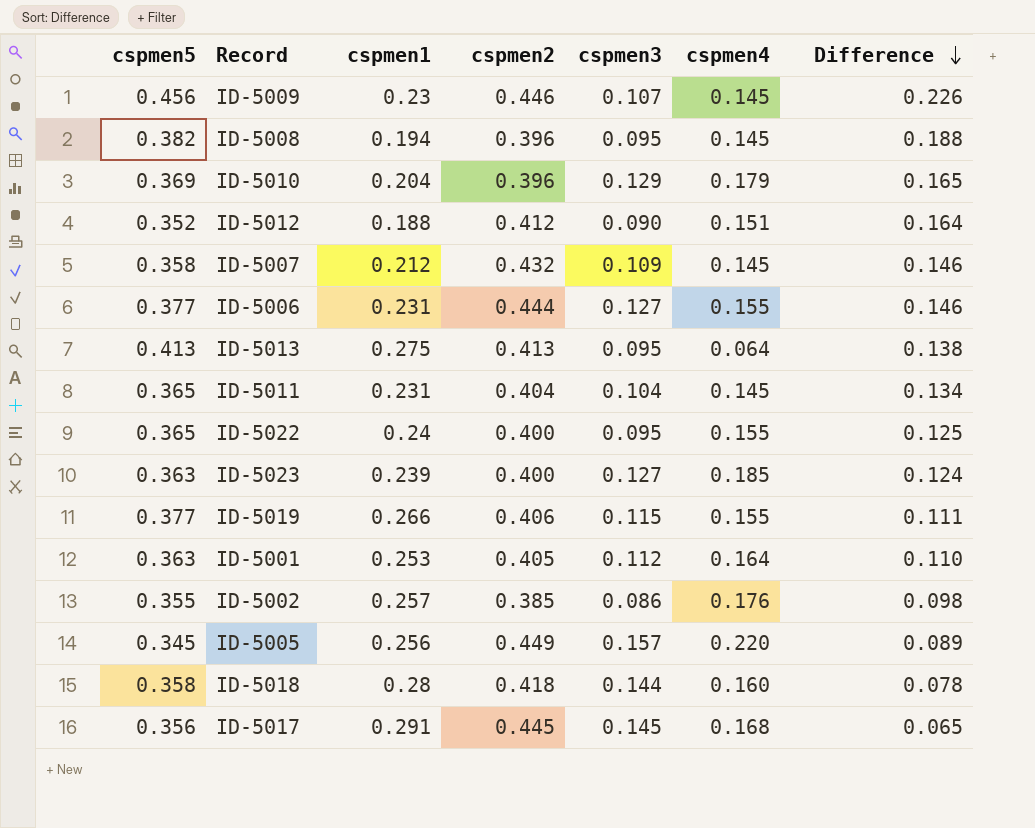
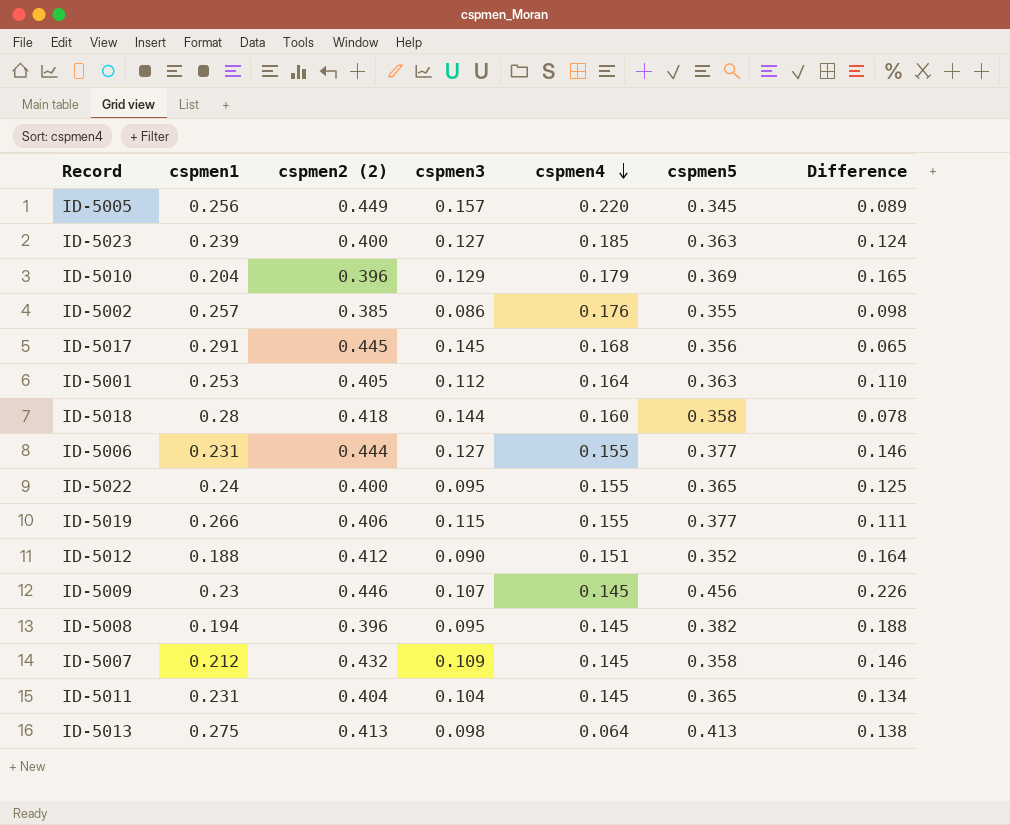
row order: Difference descending -> cspmen4 descending
column name: cspmen2 -> cspmen2 (2)
column cspmen5 | position: 1 -> 6
ID-5013 | cspmen3: 0.095 -> 0.098

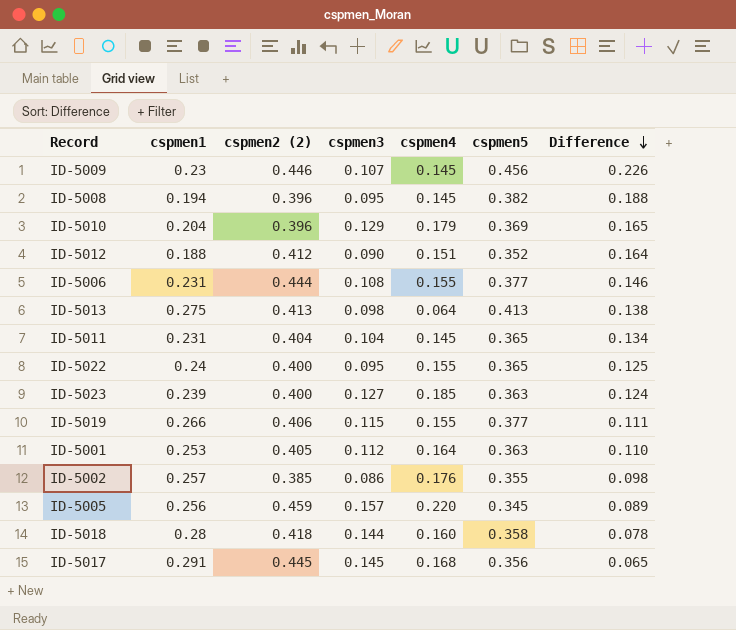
row order: cspmen4 descending -> Difference descending
row ID-5007: 0.212 | 0.432 | 0.109 | 0.145 | 0.358 | 0.146 -> none
ID-5006 | cspmen3: 0.127 -> 0.108
ID-5005 | cspmen2 (2): 0.449 -> 0.459

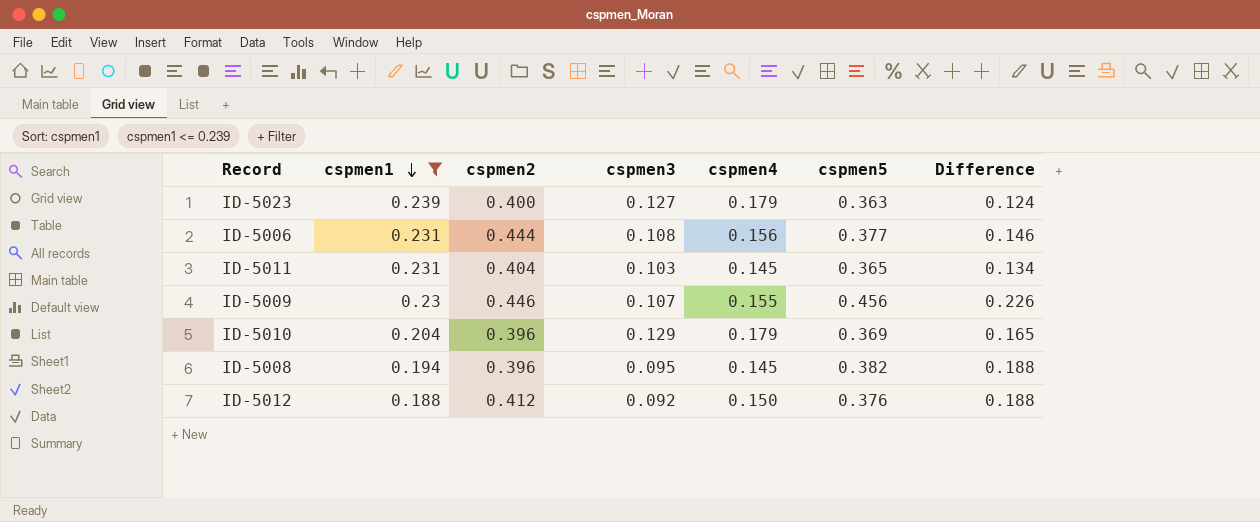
filter: none -> cspmen1 <= 0.239
row order: Difference descending -> cspmen1 descending
column name: cspmen2 (2) -> cspmen2
ID-5023 | cspmen4: 0.185 -> 0.179
ID-5006 | cspmen4: 0.155 -> 0.156
ID-5011 | cspmen3: 0.104 -> 0.103
ID-5009 | cspmen4: 0.145 -> 0.155
ID-5012 | cspmen3: 0.090 -> 0.092
ID-5012 | cspmen4: 0.151 -> 0.150
ID-5012 | cspmen5: 0.352 -> 0.376
ID-5012 | Difference: 0.164 -> 0.188

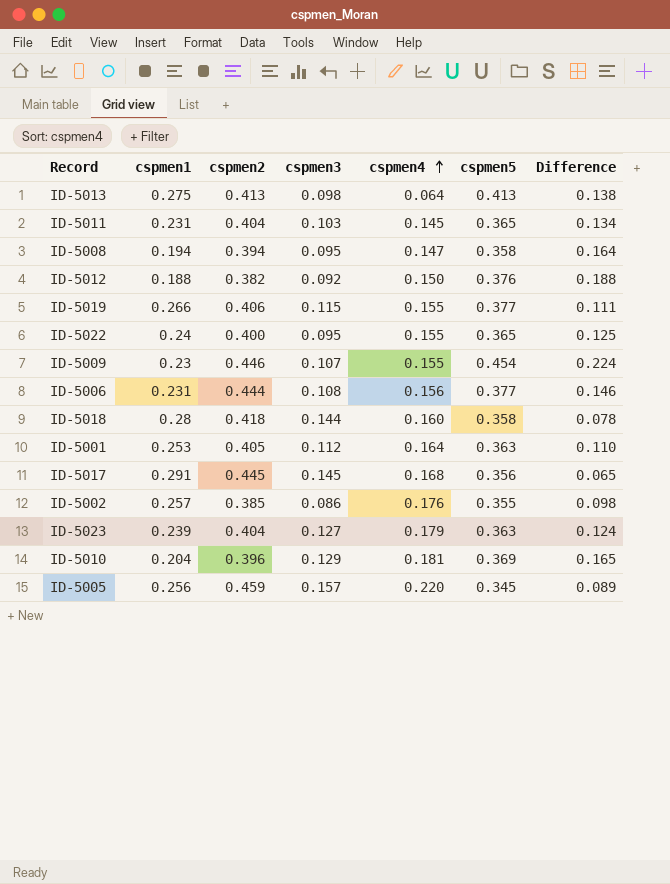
filter: cspmen1 <= 0.239 -> none
row order: cspmen1 descending -> cspmen4 ascending
ID-5008 | cspmen2: 0.396 -> 0.394
ID-5008 | cspmen4: 0.145 -> 0.147
ID-5008 | cspmen5: 0.382 -> 0.358
ID-5008 | Difference: 0.188 -> 0.164
ID-5012 | cspmen2: 0.412 -> 0.382
ID-5009 | cspmen5: 0.456 -> 0.454
ID-5009 | Difference: 0.226 -> 0.224
ID-5023 | cspmen2: 0.400 -> 0.404
ID-5010 | cspmen4: 0.179 -> 0.181

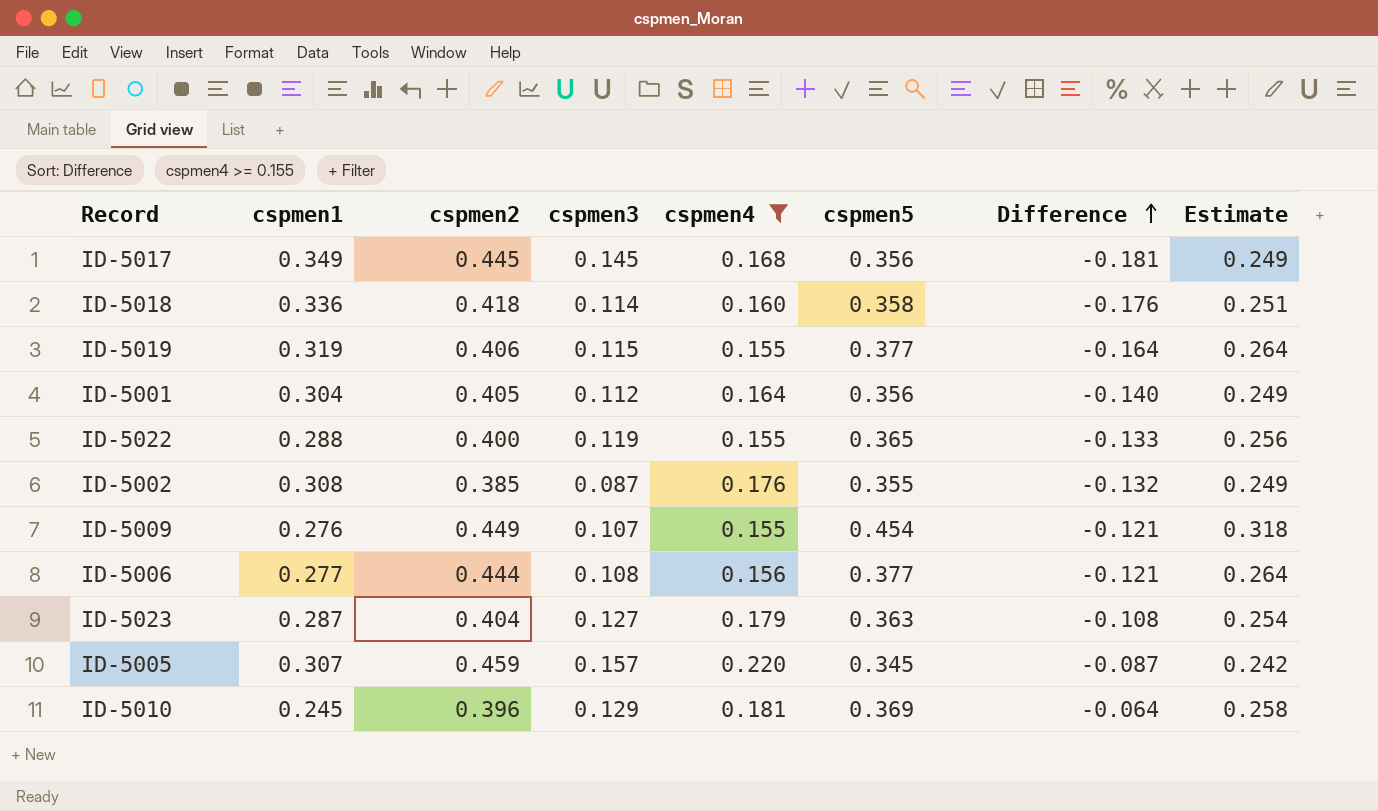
filter: none -> cspmen4 >= 0.155
row order: cspmen4 ascending -> Difference ascending
column Difference | formula: [cspmen5] - [cspmen1] -> [cspmen4] - [cspmen1]
column Estimate | formula: none -> [cspmen5] * 0.7
ID-5017 | cspmen1: 0.291 -> 0.349
ID-5018 | cspmen1: 0.28 -> 0.336
ID-5018 | cspmen3: 0.144 -> 0.114
ID-5019 | cspmen1: 0.266 -> 0.319
ID-5001 | cspmen1: 0.253 -> 0.304
ID-5001 | cspmen5: 0.363 -> 0.356
ID-5022 | cspmen1: 0.24 -> 0.288
ID-5022 | cspmen3: 0.095 -> 0.119
ID-5002 | cspmen1: 0.257 -> 0.308
ID-5002 | cspmen3: 0.086 -> 0.087
ID-5009 | cspmen1: 0.23 -> 0.276
ID-5009 | cspmen2: 0.446 -> 0.449
ID-5006 | cspmen1: 0.231 -> 0.277
ID-5023 | cspmen1: 0.239 -> 0.287
ID-5005 | cspmen1: 0.256 -> 0.307
ID-5010 | cspmen1: 0.204 -> 0.245

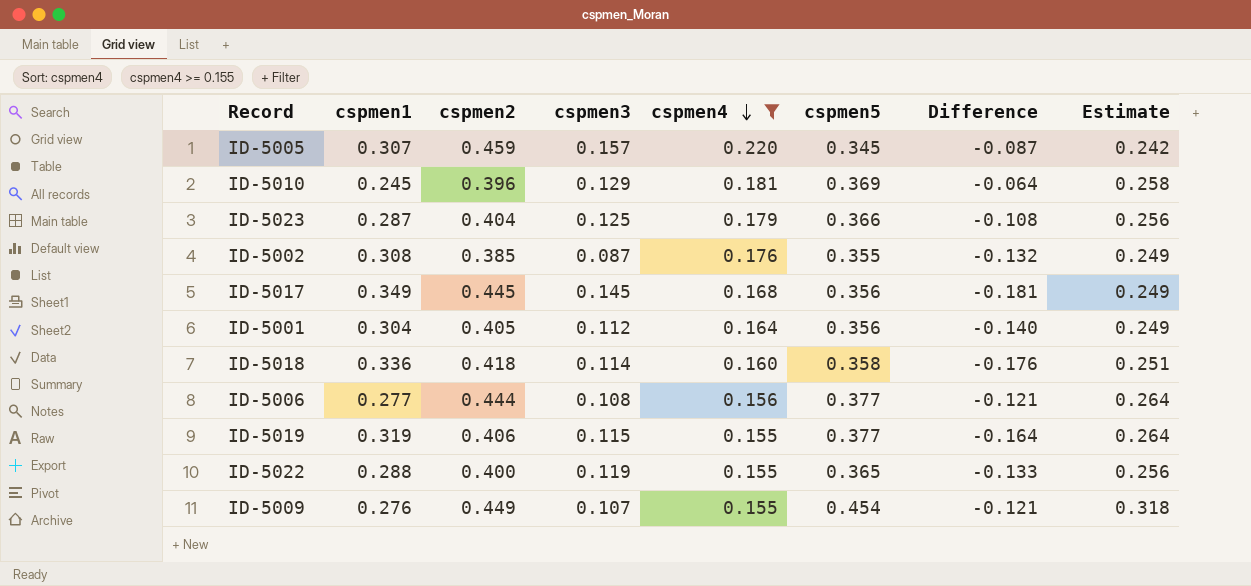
row order: Difference ascending -> cspmen4 descending
ID-5023 | cspmen3: 0.127 -> 0.125
ID-5023 | cspmen5: 0.363 -> 0.366
ID-5023 | Estimate: 0.254 -> 0.256

